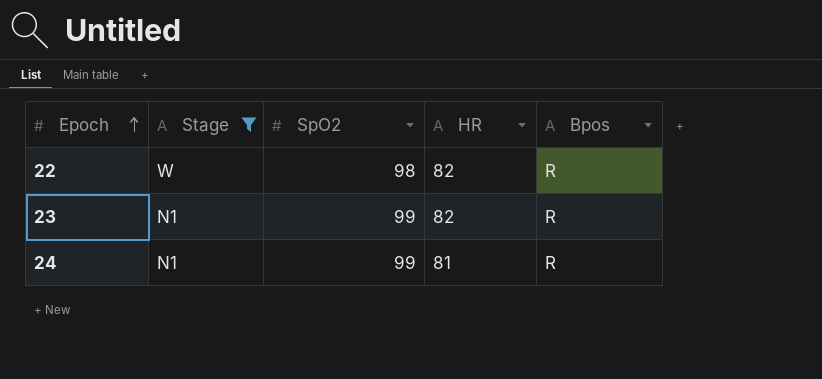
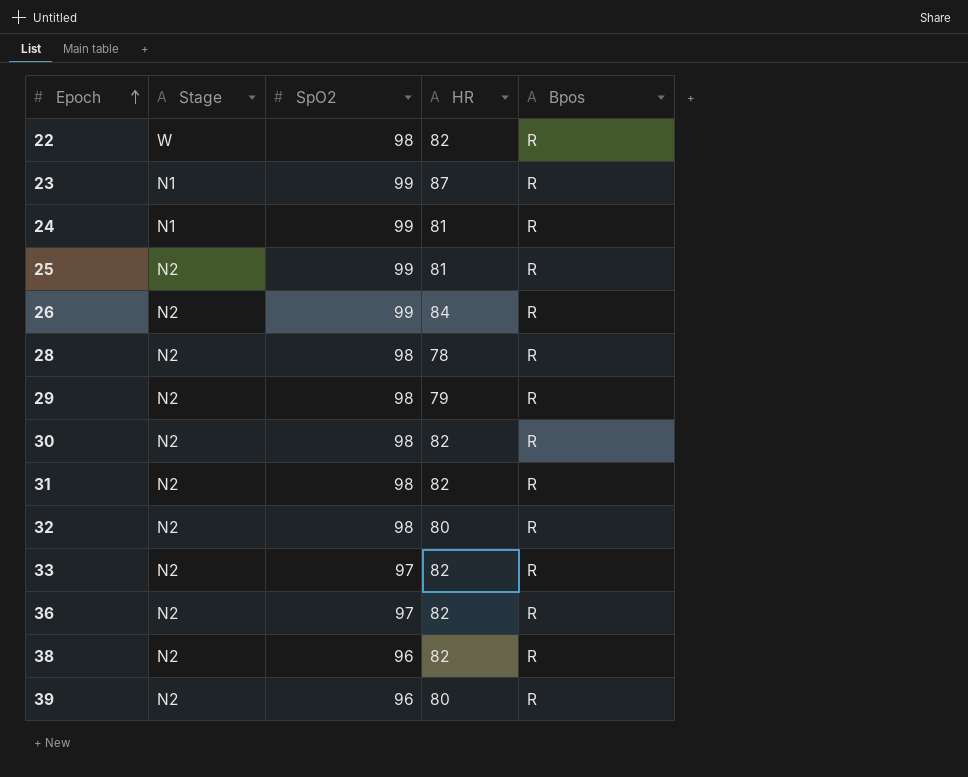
filter: Stage != N2 -> none
23 | HR: 82 -> 87

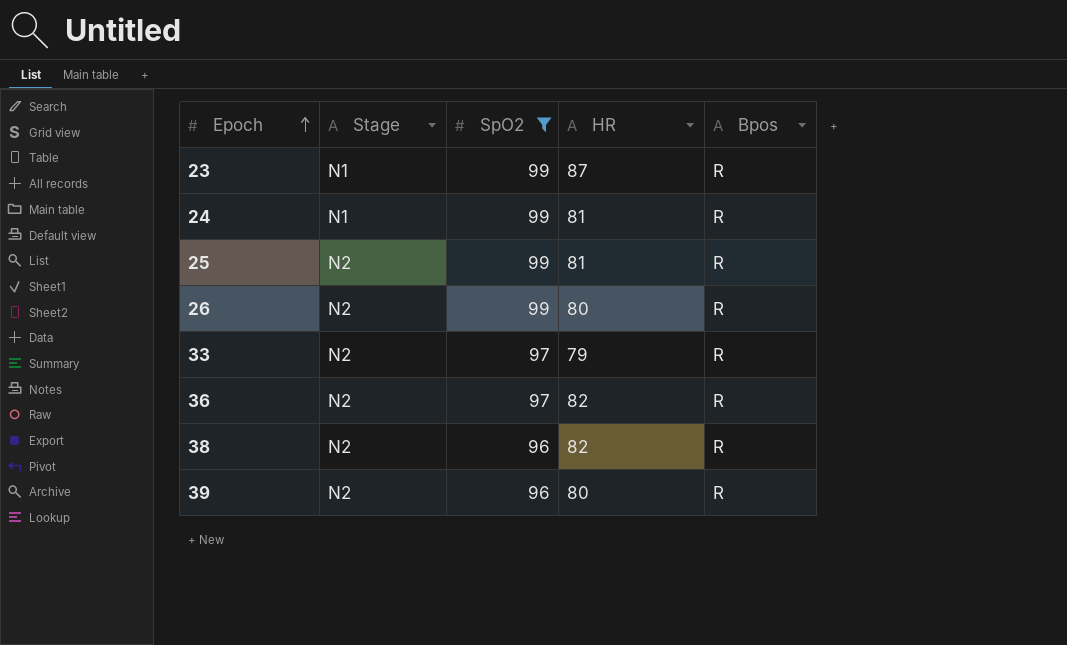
filter: none -> SpO2 != 98
26 | HR: 84 -> 80
33 | HR: 82 -> 79

